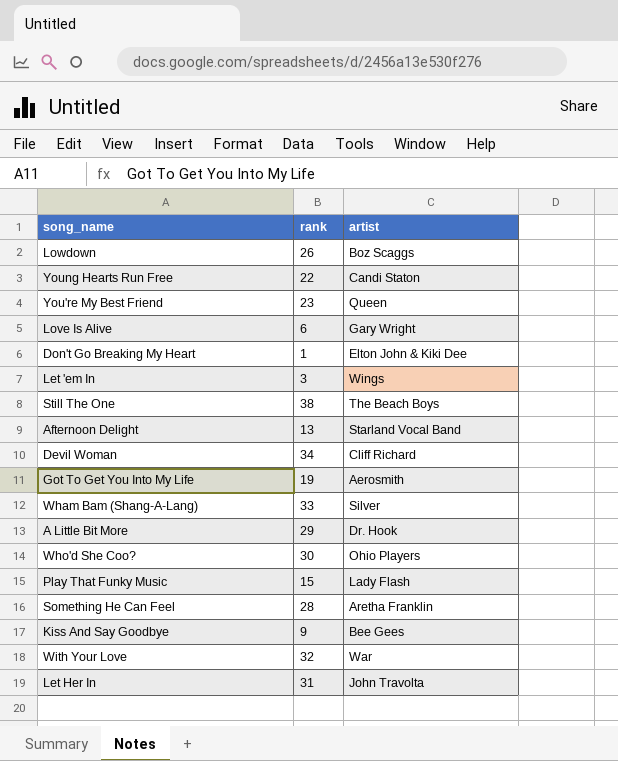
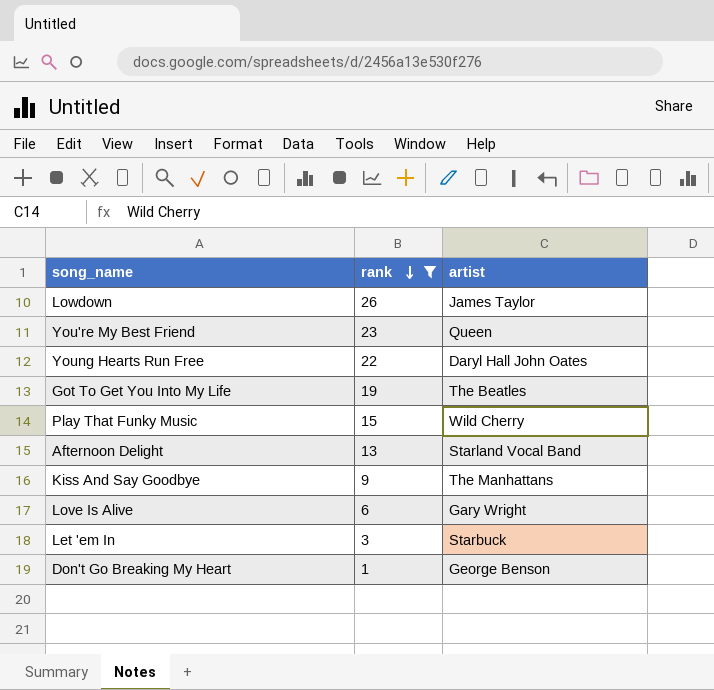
filter: none -> rank <= 26
row order: none -> rank descending
Lowdown | artist: Boz Scaggs -> James Taylor
Young Hearts Run Free | artist: Candi Staton -> Daryl Hall John Oates
Got To Get You Into My Life | artist: Aerosmith -> The Beatles
Play That Funky Music | artist: Lady Flash -> Wild Cherry
Kiss And Say Goodbye | artist: Bee Gees -> The Manhattans
Let 'em In | artist: Wings -> Starbuck
Don't Go Breaking My Heart | artist: Elton John & Kiki Dee -> George Benson

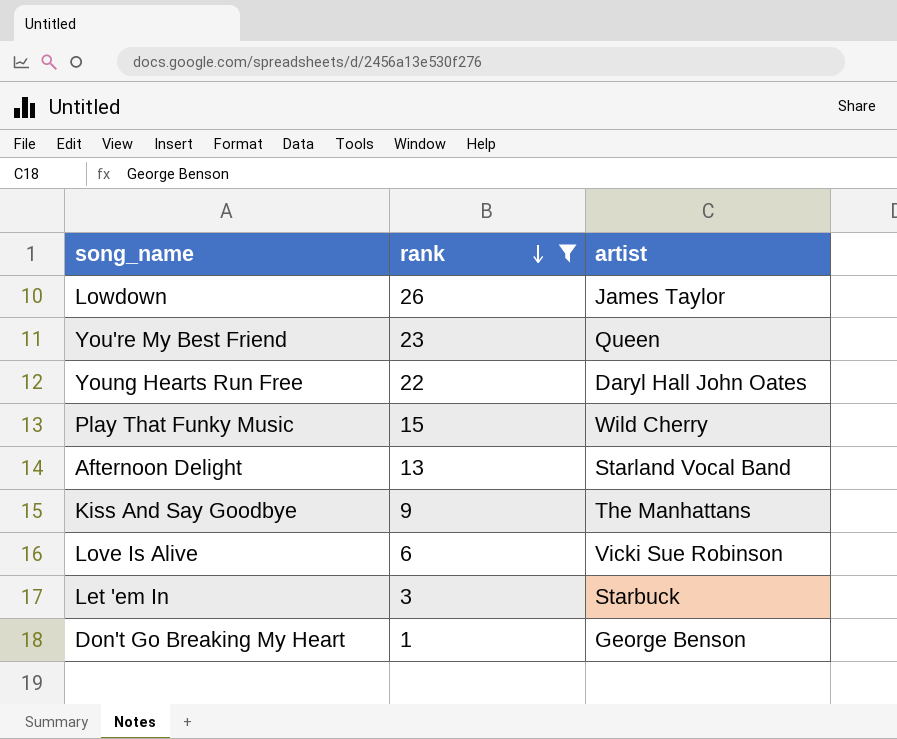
row Got To Get You Into My Life: 19 | The Beatles -> none
Love Is Alive | artist: Gary Wright -> Vicki Sue Robinson

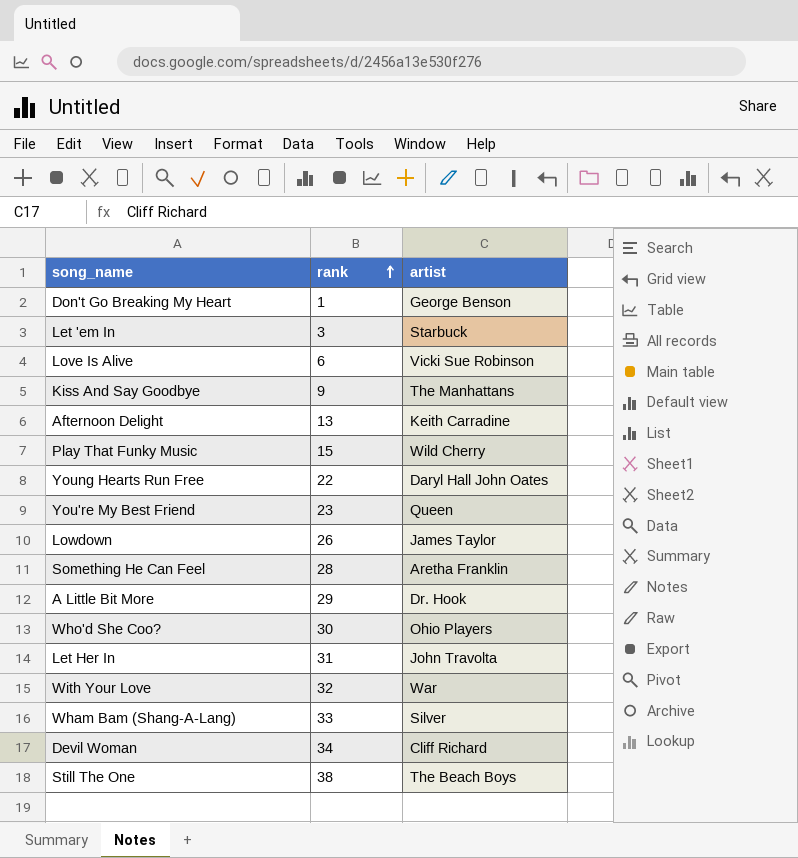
filter: rank <= 26 -> none
row order: rank descending -> rank ascending
Afternoon Delight | artist: Starland Vocal Band -> Keith Carradine

